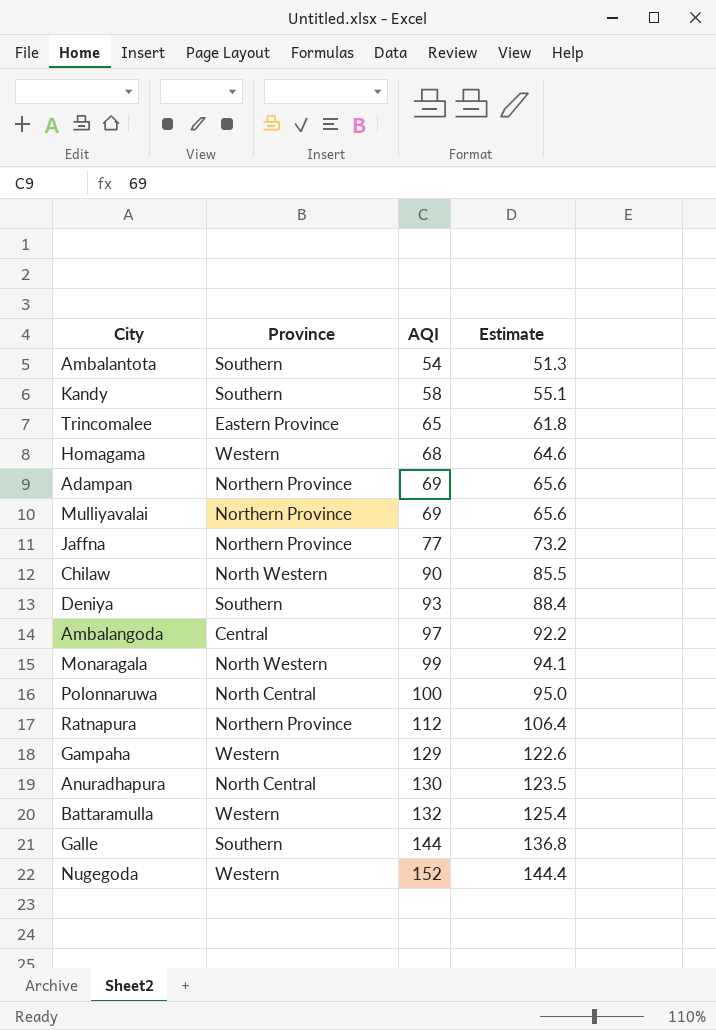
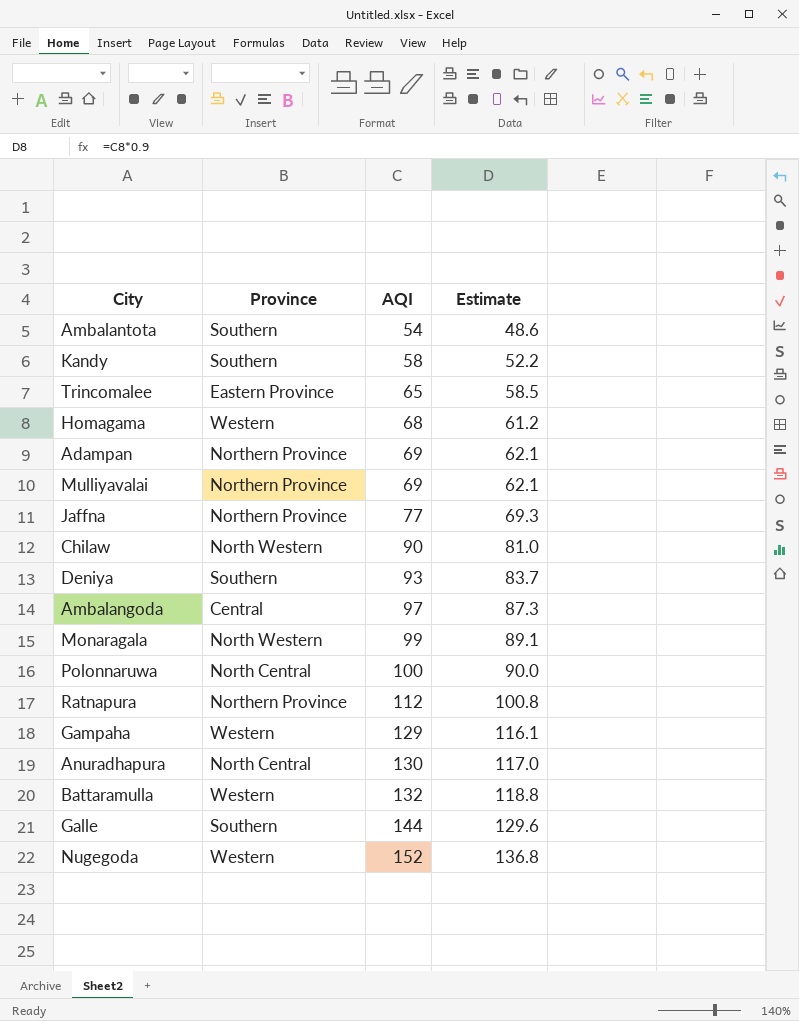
column Estimate | formula: [AQI] * 0.95 -> [AQI] * 0.9

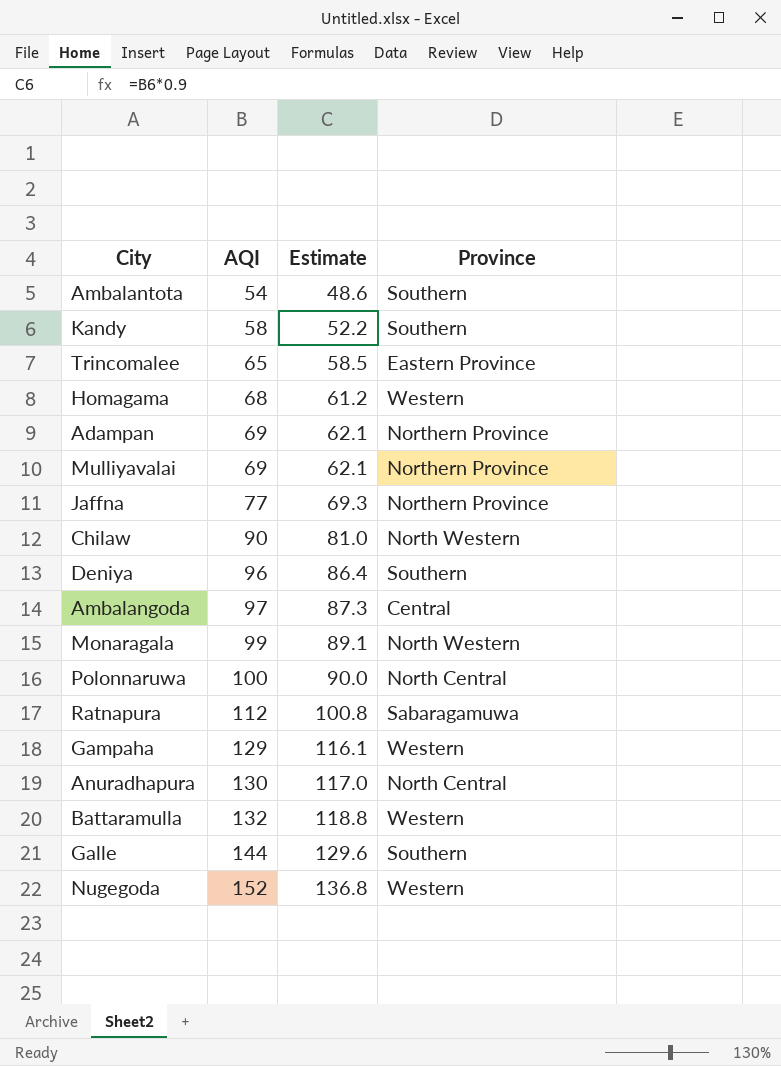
column Province | position: 2 -> 4
Deniya | AQI: 93 -> 96
Deniya | Estimate: 83.7 -> 86.4
Ratnapura | Province: Northern Province -> Sabaragamuwa

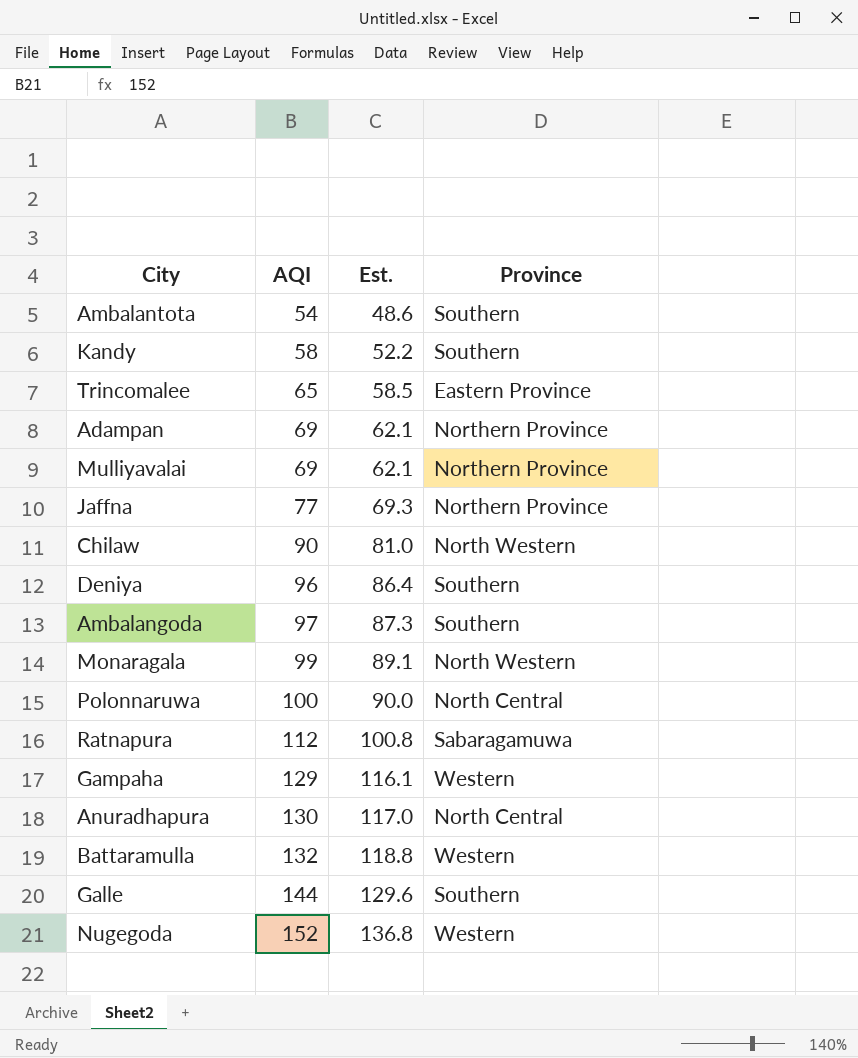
column name: Estimate -> Est.
row Homagama: 68 | 61.2 | Western -> none
Ambalangoda | Province: Central -> Southern

